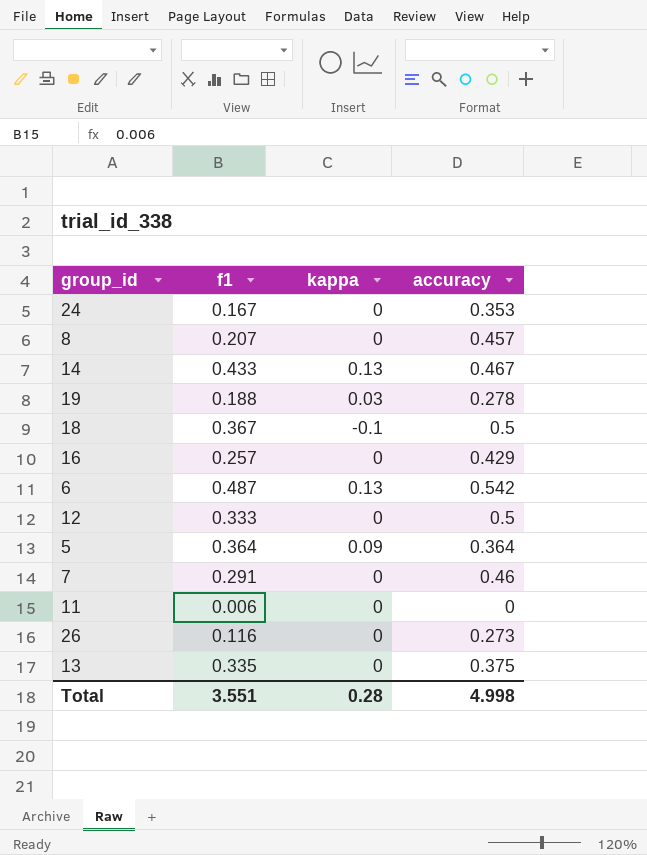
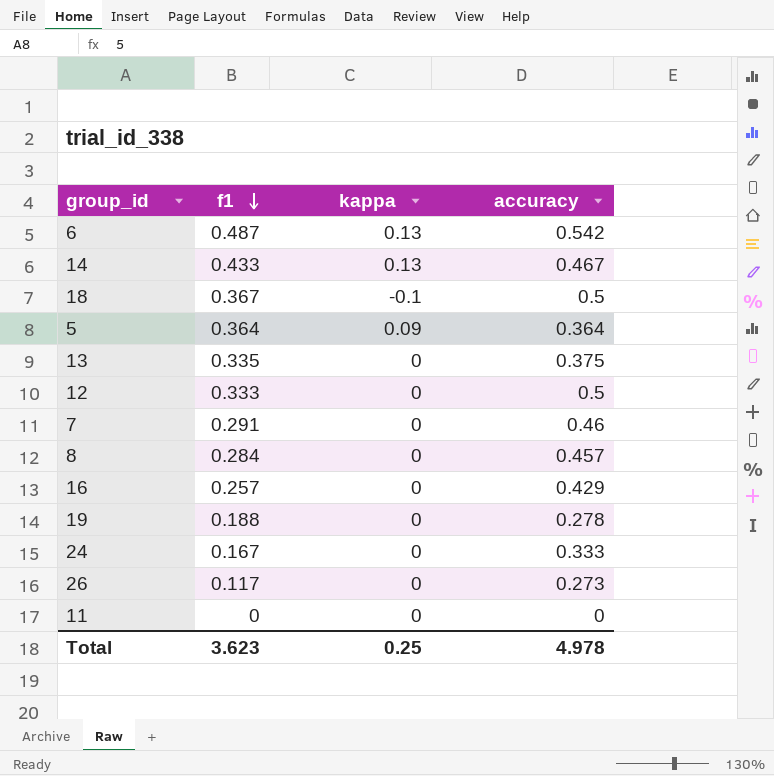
row order: none -> f1 descending
8 | f1: 0.207 -> 0.284
19 | kappa: 0.03 -> 0
24 | accuracy: 0.353 -> 0.333
26 | f1: 0.116 -> 0.117
11 | f1: 0.006 -> 0
Total | f1: 3.551 -> 3.623
Total | kappa: 0.28 -> 0.25
Total | accuracy: 4.998 -> 4.978

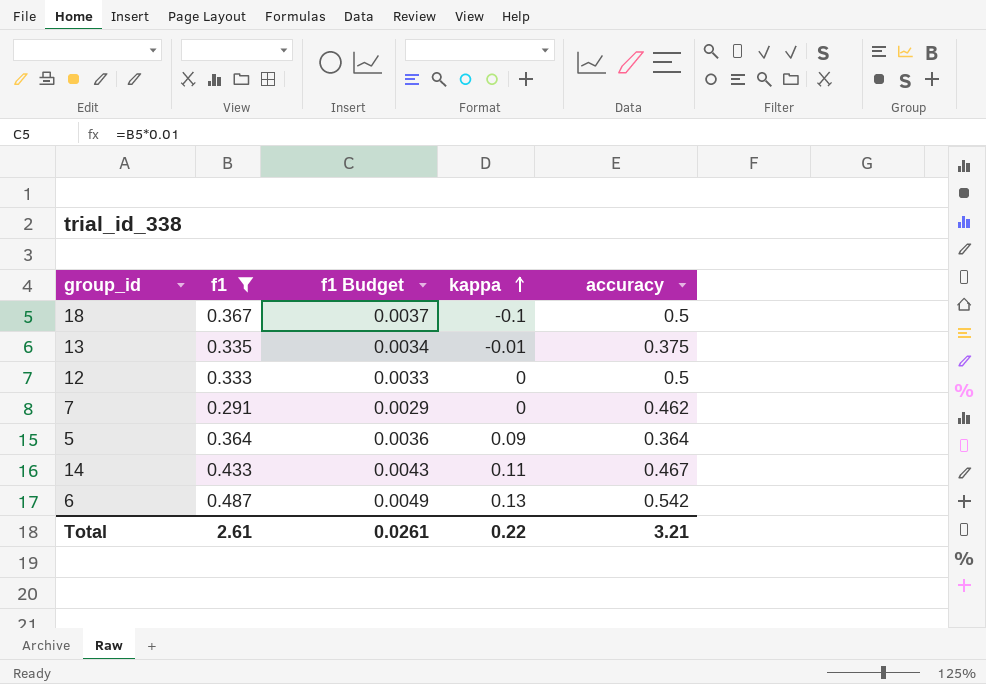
filter: none -> f1 >= 0.291
row order: f1 descending -> kappa ascending
column f1 Budget | formula: none -> [f1] * 0.01
13 | kappa: 0 -> -0.01
7 | accuracy: 0.46 -> 0.462
14 | kappa: 0.13 -> 0.11
Total | f1: 3.623 -> 2.61
Total | kappa: 0.25 -> 0.22
Total | accuracy: 4.978 -> 3.21

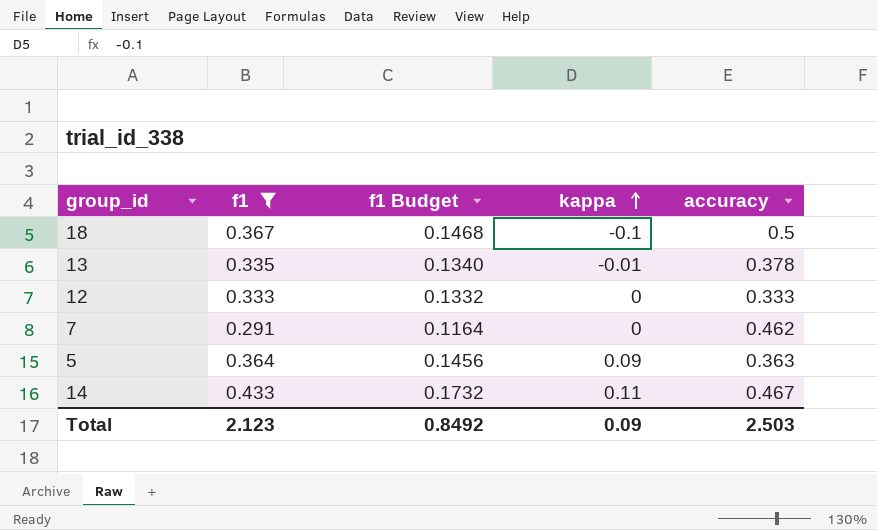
column f1 Budget | formula: [f1] * 0.01 -> [f1] * 0.4
row 6: 0.487 | 0.0049 | 0.13 | 0.542 -> none
13 | accuracy: 0.375 -> 0.378
12 | accuracy: 0.5 -> 0.333
5 | accuracy: 0.364 -> 0.363
Total | f1: 2.61 -> 2.123
Total | f1 Budget: 0.0261 -> 0.8492
Total | kappa: 0.22 -> 0.09
Total | accuracy: 3.21 -> 2.503

